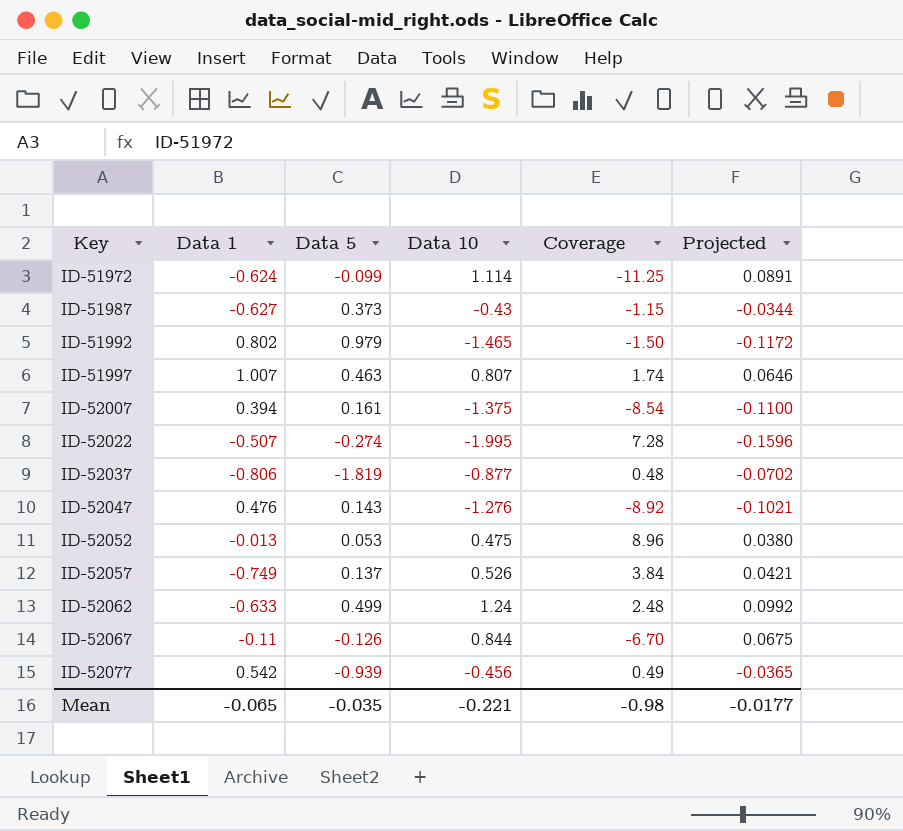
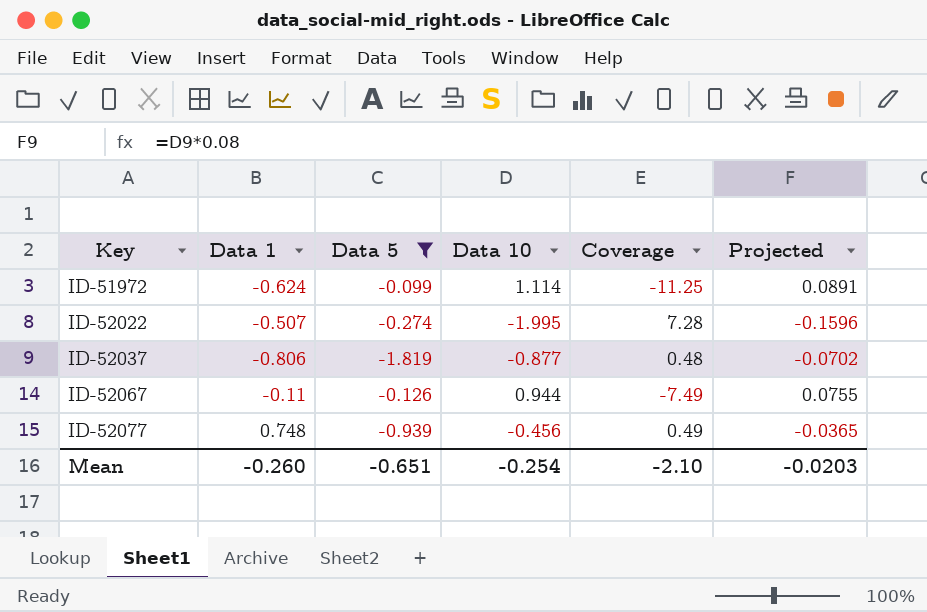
filter: none -> Data 5 <= -0.099
ID-52067 | Data 10: 0.844 -> 0.944
ID-52067 | Coverage: -6.70 -> -7.49
ID-52067 | Projected: 0.0675 -> 0.0755
ID-52077 | Data 1: 0.542 -> 0.748
Mean | Data 1: -0.065 -> -0.260
Mean | Data 5: -0.035 -> -0.651
Mean | Data 10: -0.221 -> -0.254
Mean | Coverage: -0.98 -> -2.10
Mean | Projected: -0.0177 -> -0.0203

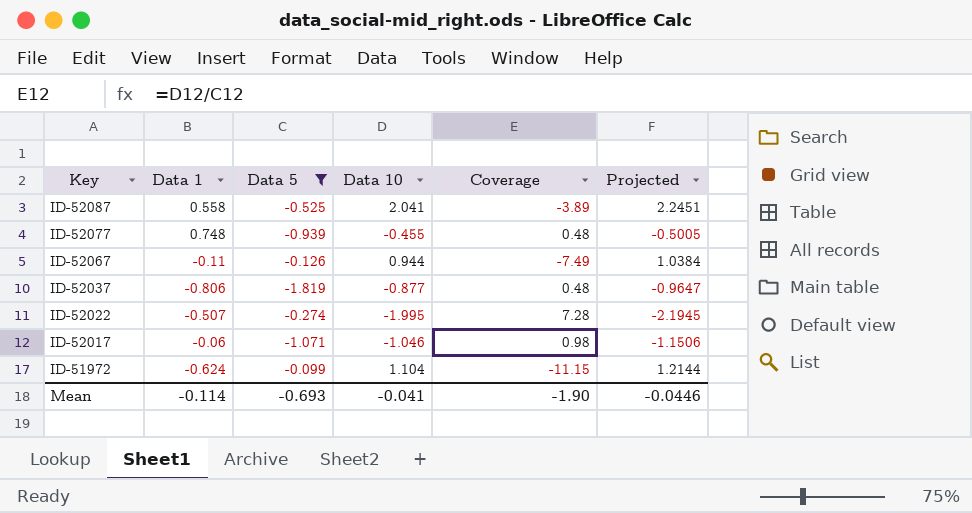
row order: Key ascending -> Key descending
column Projected | formula: [Data 10] * 0.08 -> [Data 10] * 1.1
row ID-52087: none -> 0.558 | -0.525 | 2.041 | -3.89 | 2.2451
ID-52077 | Data 10: -0.456 -> -0.455
ID-52077 | Coverage: 0.49 -> 0.48
row ID-52017: none -> -0.06 | -1.071 | -1.046 | 0.98 | -1.1506
ID-51972 | Data 10: 1.114 -> 1.104
ID-51972 | Coverage: -11.25 -> -11.15
Mean | Data 1: -0.260 -> -0.114
Mean | Data 5: -0.651 -> -0.693
Mean | Data 10: -0.254 -> -0.041
Mean | Coverage: -2.10 -> -1.90
Mean | Projected: -0.0203 -> -0.0446

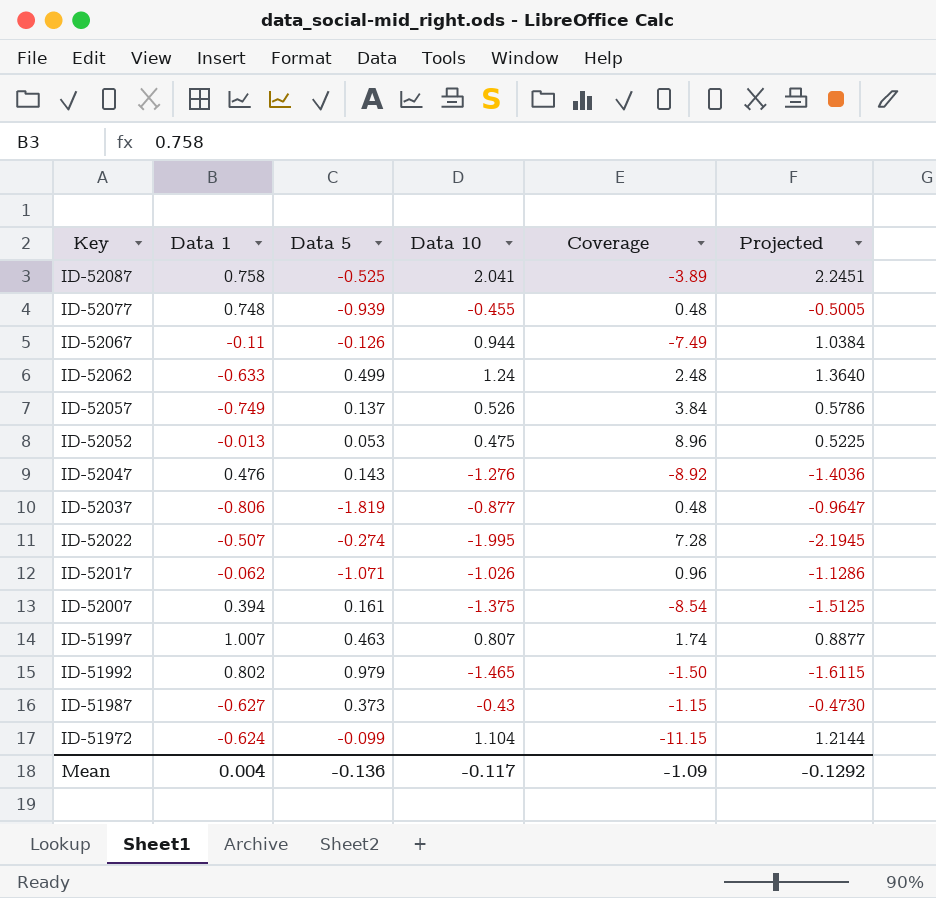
filter: Data 5 <= -0.099 -> none
ID-52087 | Data 1: 0.558 -> 0.758
ID-52017 | Data 1: -0.06 -> -0.062
ID-52017 | Data 10: -1.046 -> -1.026
ID-52017 | Coverage: 0.98 -> 0.96
ID-52017 | Projected: -1.1506 -> -1.1286
Mean | Data 1: -0.114 -> 0.004
Mean | Data 5: -0.693 -> -0.136
Mean | Data 10: -0.041 -> -0.117
Mean | Coverage: -1.90 -> -1.09
Mean | Projected: -0.0446 -> -0.1292

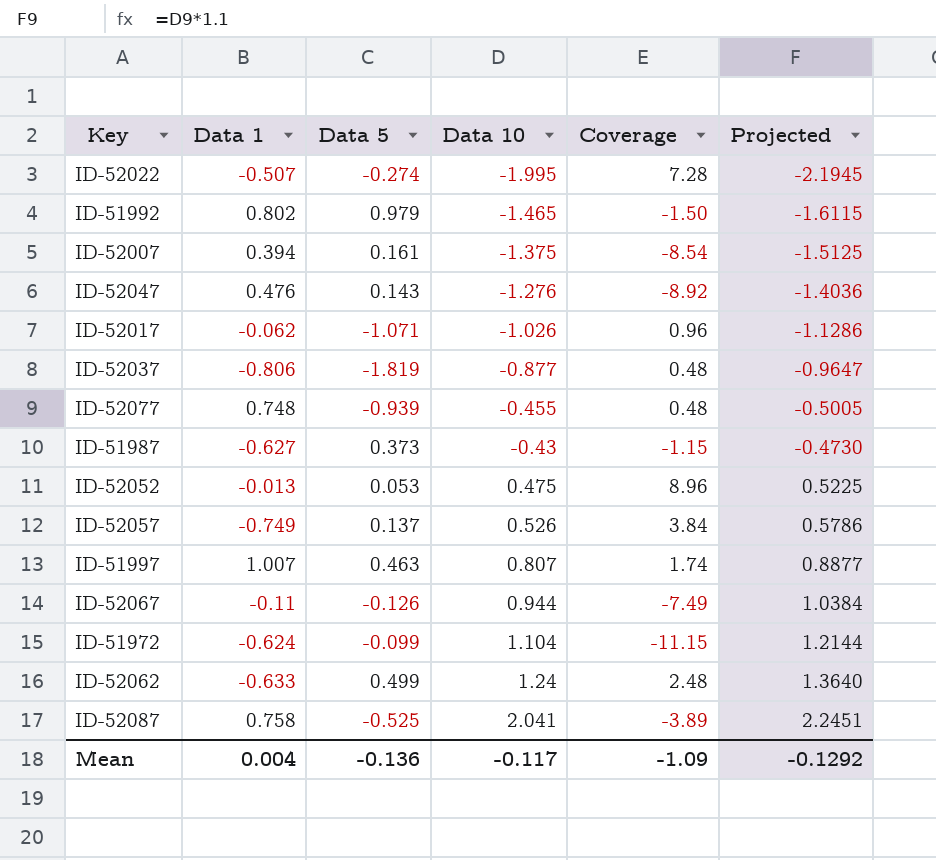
row order: Key descending -> Data 10 ascending

